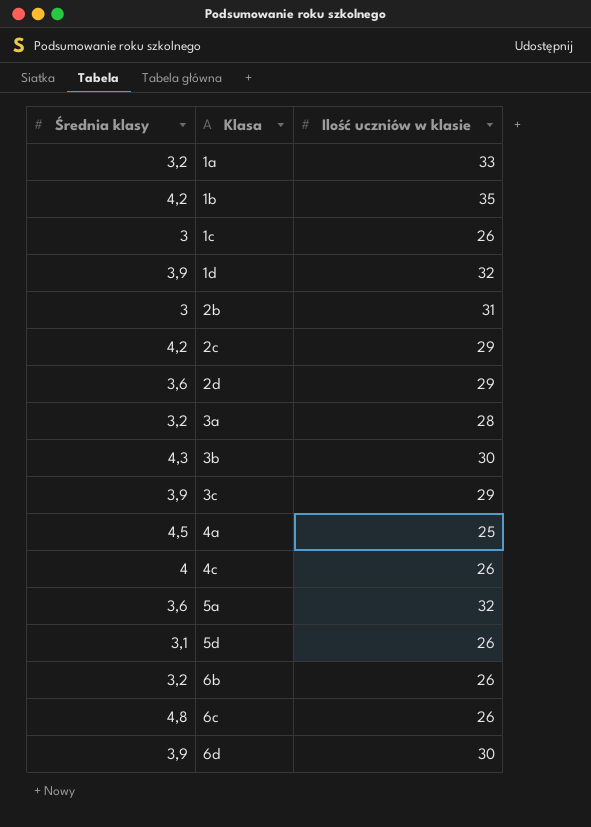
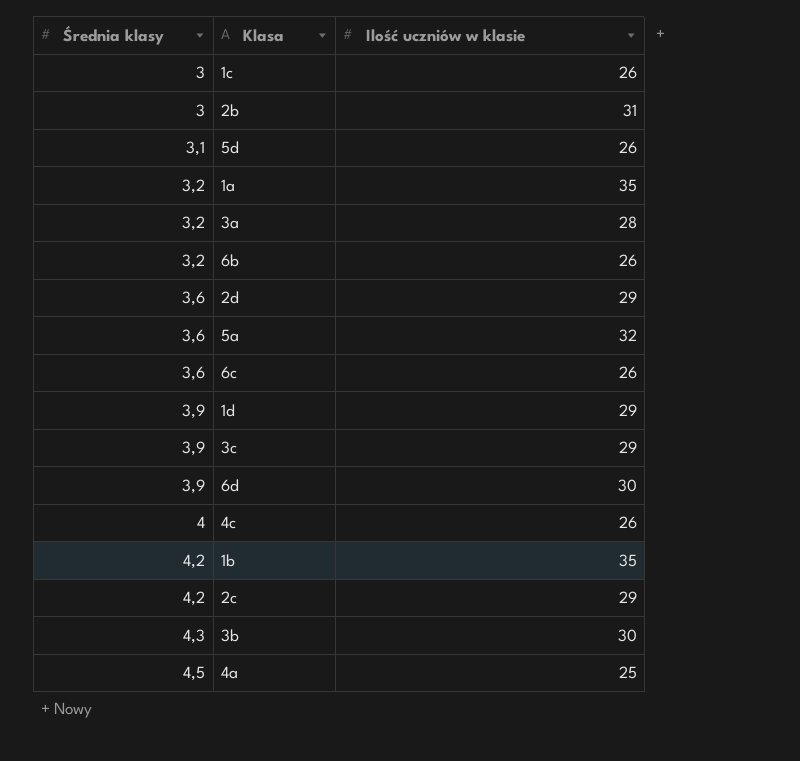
row order: Klasa ascending -> Średnia klasy ascending
1a | Ilość uczniów w klasie: 33 -> 35
6c | Średnia klasy: 4,8 -> 3,6
1d | Ilość uczniów w klasie: 32 -> 29

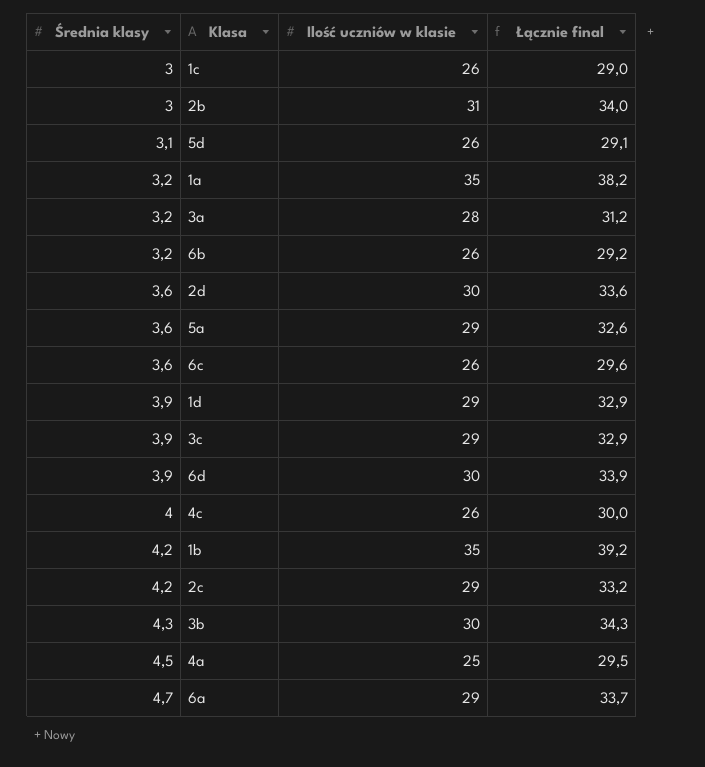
column Łącznie final | formula: none -> [Średnia klasy] + [Ilość uczniów w klasie]
2d | Ilość uczniów w klasie: 29 -> 30
5a | Ilość uczniów w klasie: 32 -> 29
row 6a: none -> 4,7 | 29 | 33,7

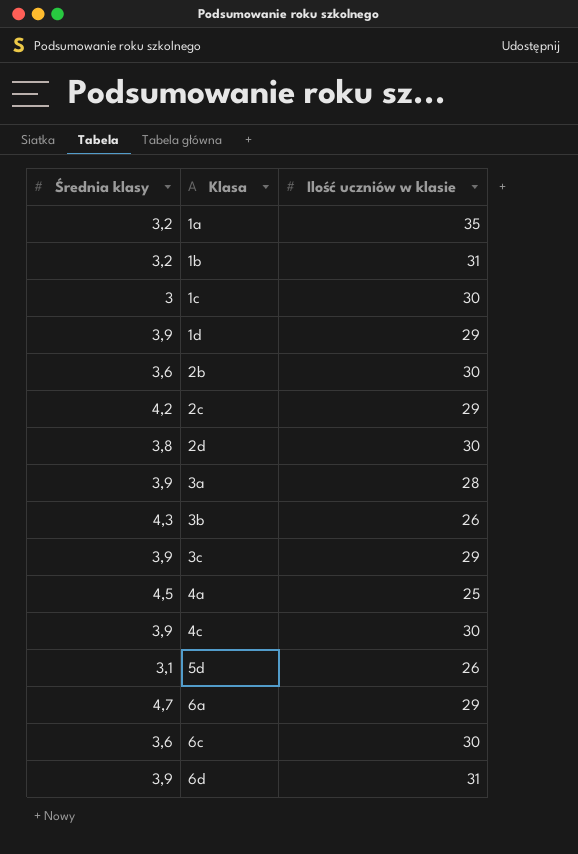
row order: Średnia klasy ascending -> Klasa ascending
column Łącznie final | formula: [Średnia klasy] + [Ilość uczniów w klasie] -> none
row 6b: 3,2 | 26 | 29,2 -> none
row 5a: 3,6 | 29 | 32,6 -> none
1b | Średnia klasy: 4,2 -> 3,2
1b | Ilość uczniów w klasie: 35 -> 31
1c | Ilość uczniów w klasie: 26 -> 30
2b | Średnia klasy: 3 -> 3,6
2b | Ilość uczniów w klasie: 31 -> 30
2d | Średnia klasy: 3,6 -> 3,8
3a | Średnia klasy: 3,2 -> 3,9
3b | Ilość uczniów w klasie: 30 -> 26
4c | Średnia klasy: 4 -> 3,9
4c | Ilość uczniów w klasie: 26 -> 30
6c | Ilość uczniów w klasie: 26 -> 30
6d | Ilość uczniów w klasie: 30 -> 31

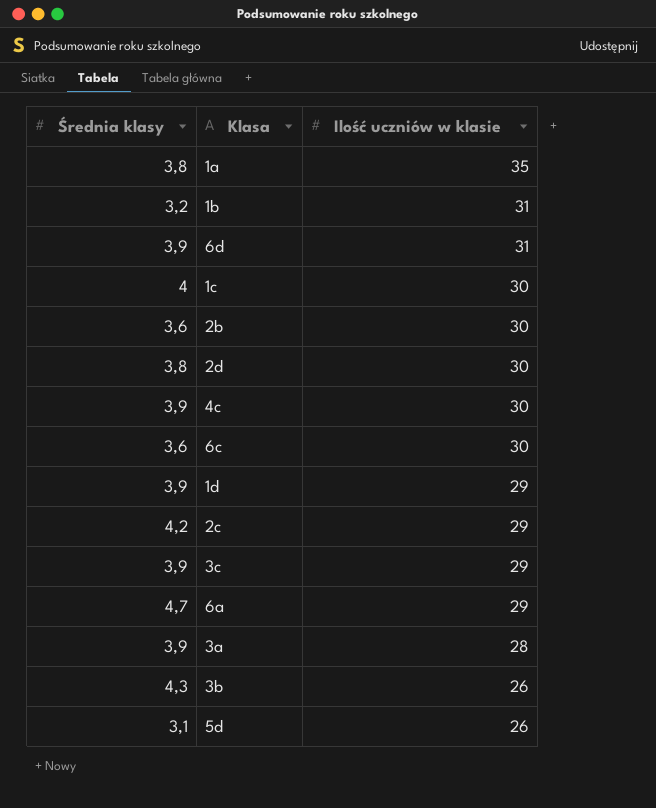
row order: Klasa ascending -> Ilość uczniów w klasie descending
row 4a: 4,5 | 25 -> none
1a | Średnia klasy: 3,2 -> 3,8
1c | Średnia klasy: 3 -> 4

